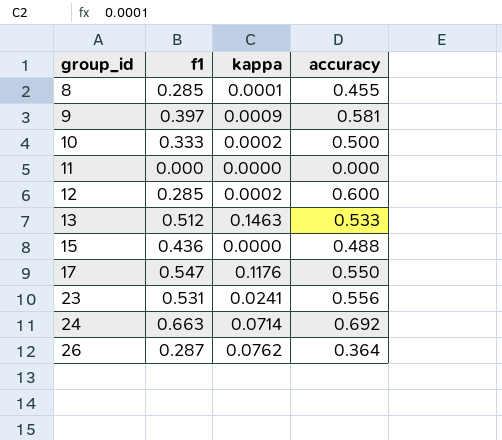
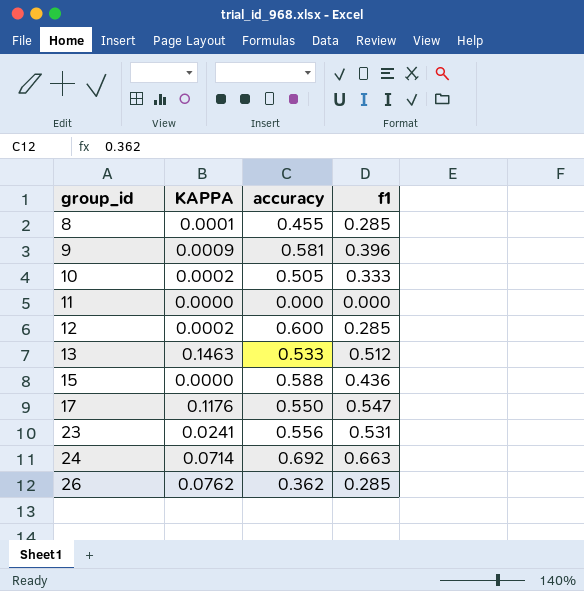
column name: kappa -> KAPPA
column f1 | position: 2 -> 4
9 | f1: 0.397 -> 0.396
10 | accuracy: 0.500 -> 0.505
15 | accuracy: 0.488 -> 0.588
26 | accuracy: 0.364 -> 0.362
26 | f1: 0.287 -> 0.285

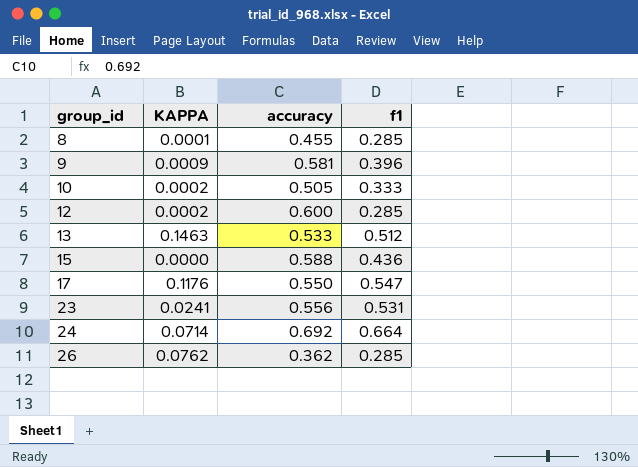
row 11: 0.0000 | 0.000 | 0.000 -> none
24 | f1: 0.663 -> 0.664

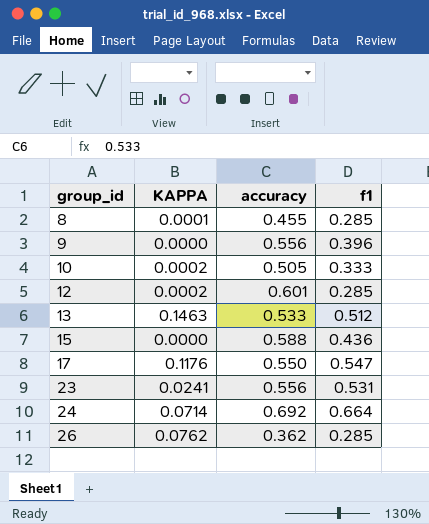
9 | KAPPA: 0.0009 -> 0.0000
9 | accuracy: 0.581 -> 0.556
12 | accuracy: 0.600 -> 0.601

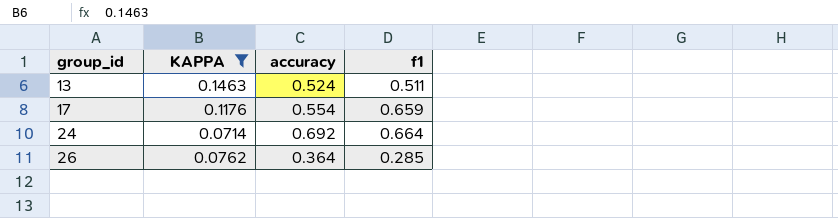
filter: none -> KAPPA >= 0.0714
13 | accuracy: 0.533 -> 0.524
13 | f1: 0.512 -> 0.511
17 | accuracy: 0.550 -> 0.554
17 | f1: 0.547 -> 0.659
26 | accuracy: 0.362 -> 0.364

